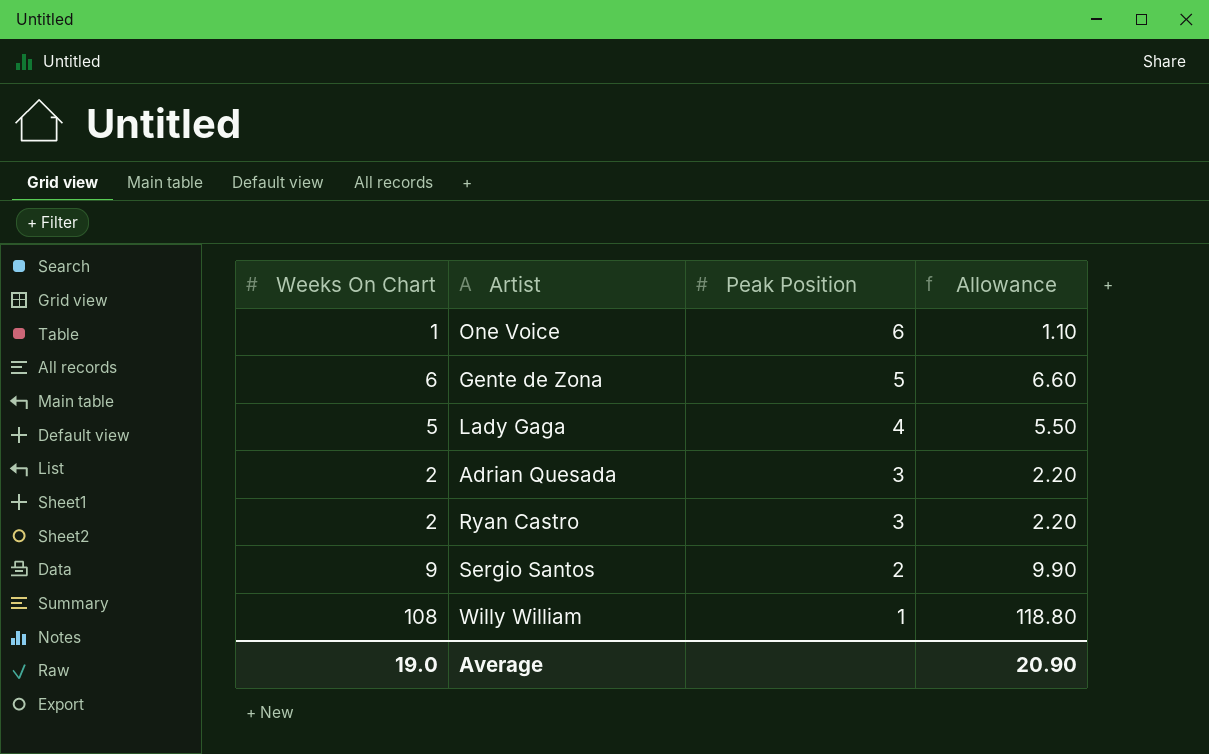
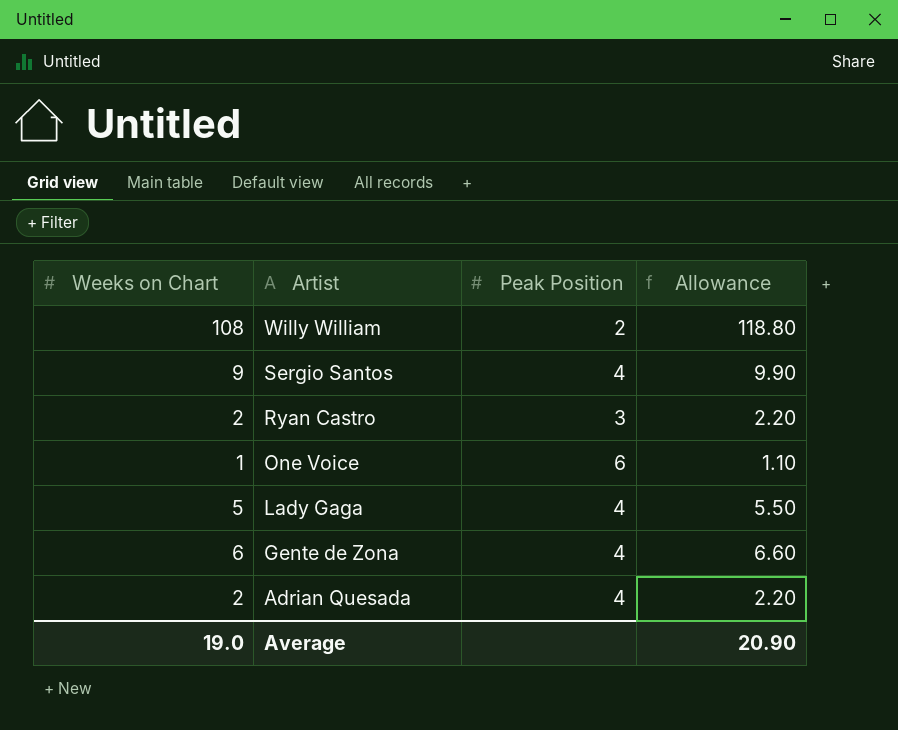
row order: Peak Position descending -> Artist descending
column name: Weeks On Chart -> Weeks on Chart
Willy William | Peak Position: 1 -> 2
Sergio Santos | Peak Position: 2 -> 4
Gente de Zona | Peak Position: 5 -> 4
Adrian Quesada | Peak Position: 3 -> 4

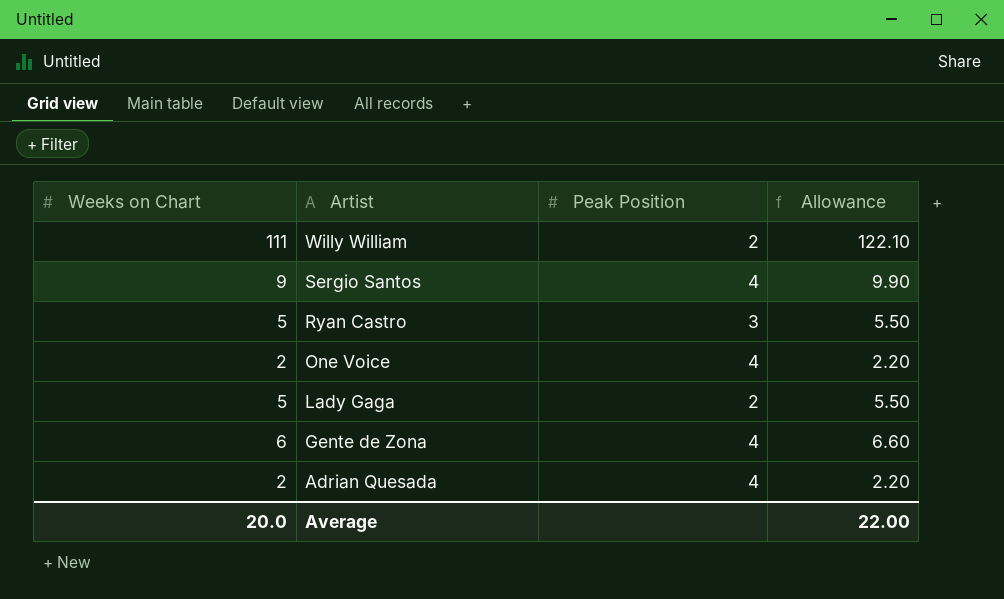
Willy William | Weeks on Chart: 108 -> 111
Willy William | Allowance: 118.80 -> 122.10
Ryan Castro | Weeks on Chart: 2 -> 5
Ryan Castro | Allowance: 2.20 -> 5.50
One Voice | Weeks on Chart: 1 -> 2
One Voice | Peak Position: 6 -> 4
One Voice | Allowance: 1.10 -> 2.20
Lady Gaga | Peak Position: 4 -> 2
Average | Weeks on Chart: 19.0 -> 20.0
Average | Allowance: 20.90 -> 22.00

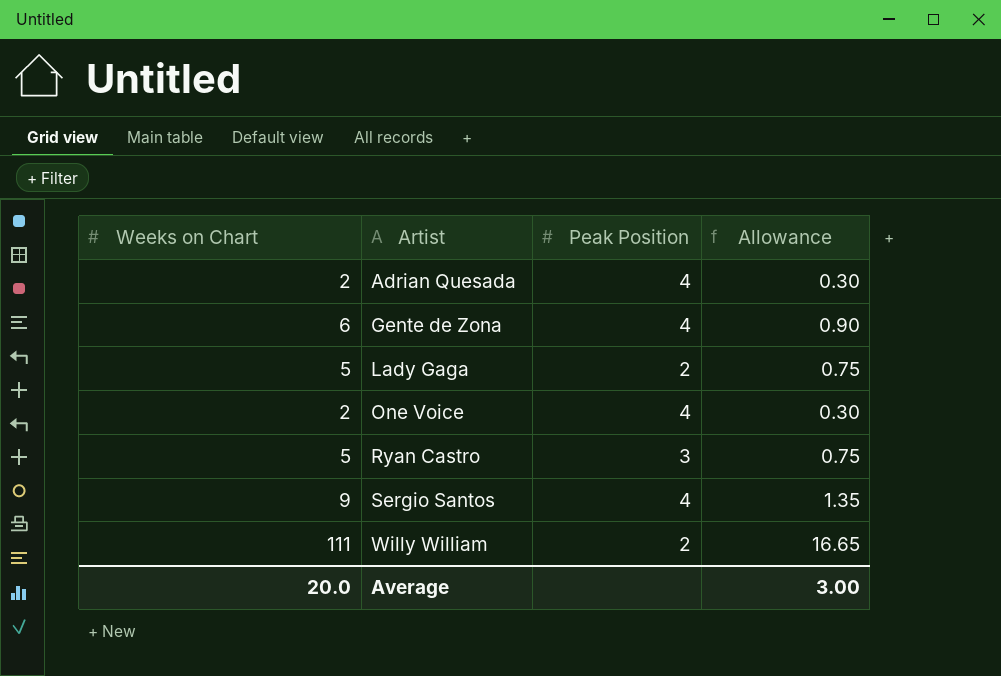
row order: Artist descending -> Artist ascending
column Allowance | formula: [Weeks on Chart] * 1.1 -> [Weeks on Chart] * 0.15
Average | Allowance: 22.00 -> 3.00

